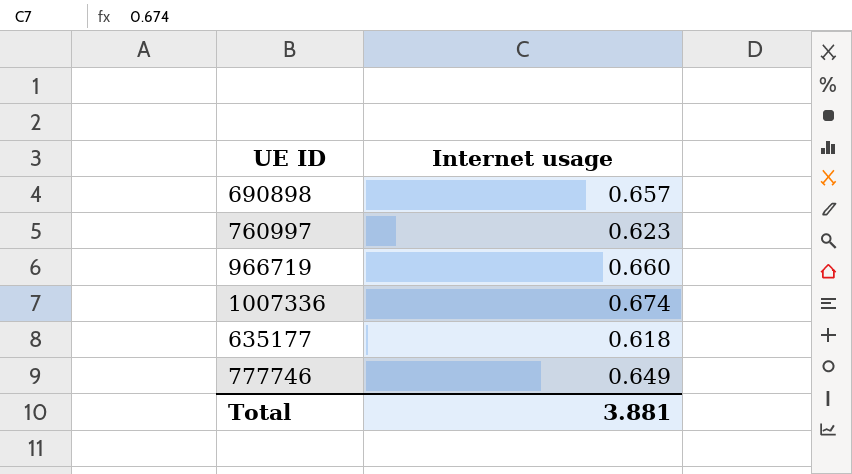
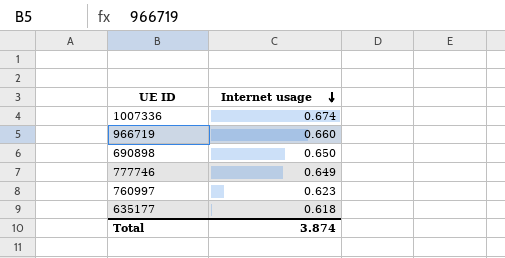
row order: none -> Internet usage descending
690898 | Internet usage: 0.657 -> 0.650
Total | Internet usage: 3.881 -> 3.874

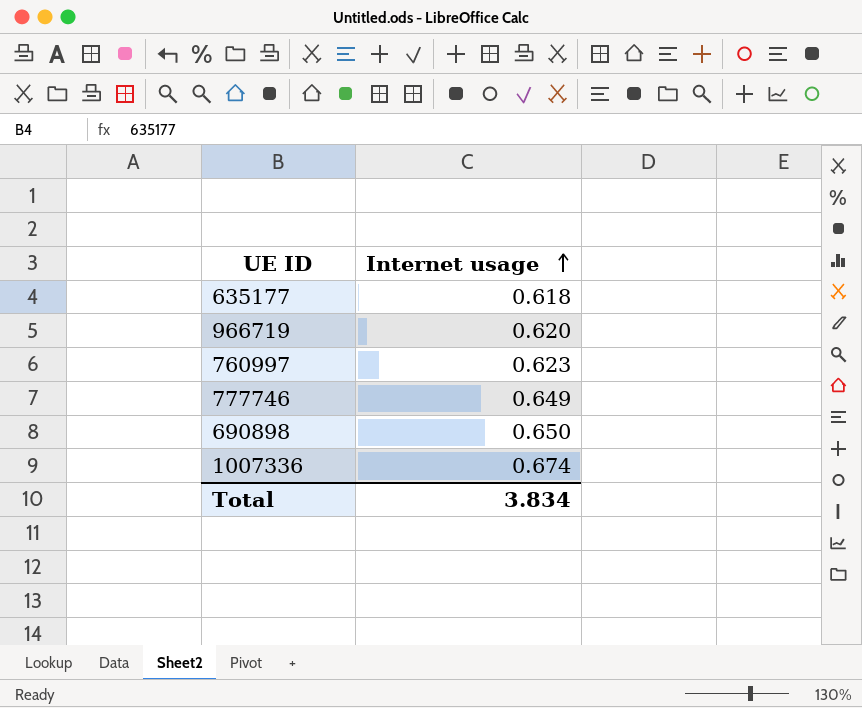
row order: Internet usage descending -> Internet usage ascending
966719 | Internet usage: 0.660 -> 0.620
Total | Internet usage: 3.874 -> 3.834

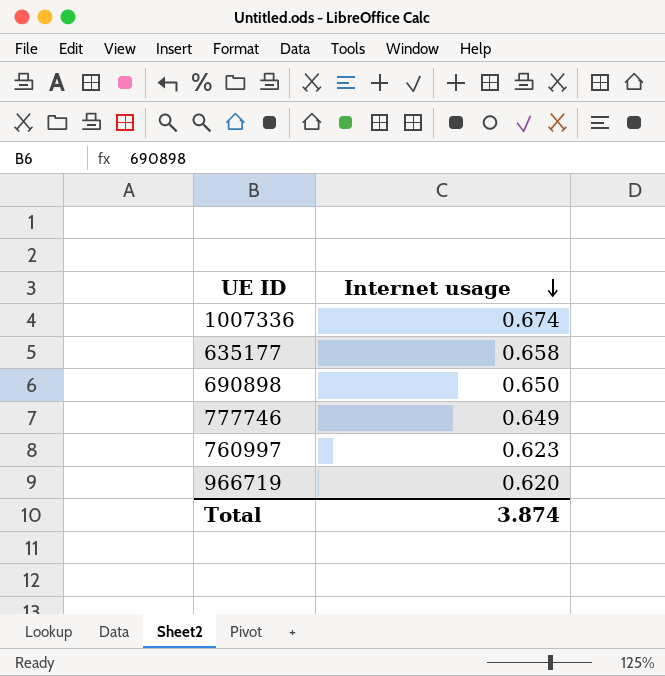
row order: Internet usage ascending -> Internet usage descending
635177 | Internet usage: 0.618 -> 0.658
Total | Internet usage: 3.834 -> 3.874

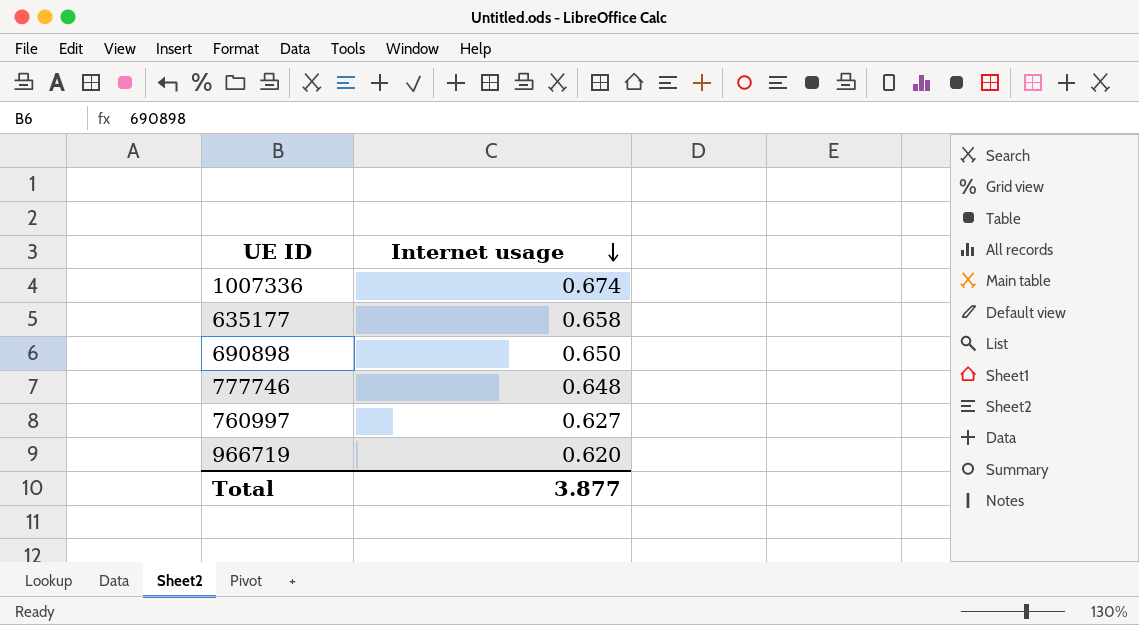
777746 | Internet usage: 0.649 -> 0.648
760997 | Internet usage: 0.623 -> 0.627
Total | Internet usage: 3.874 -> 3.877

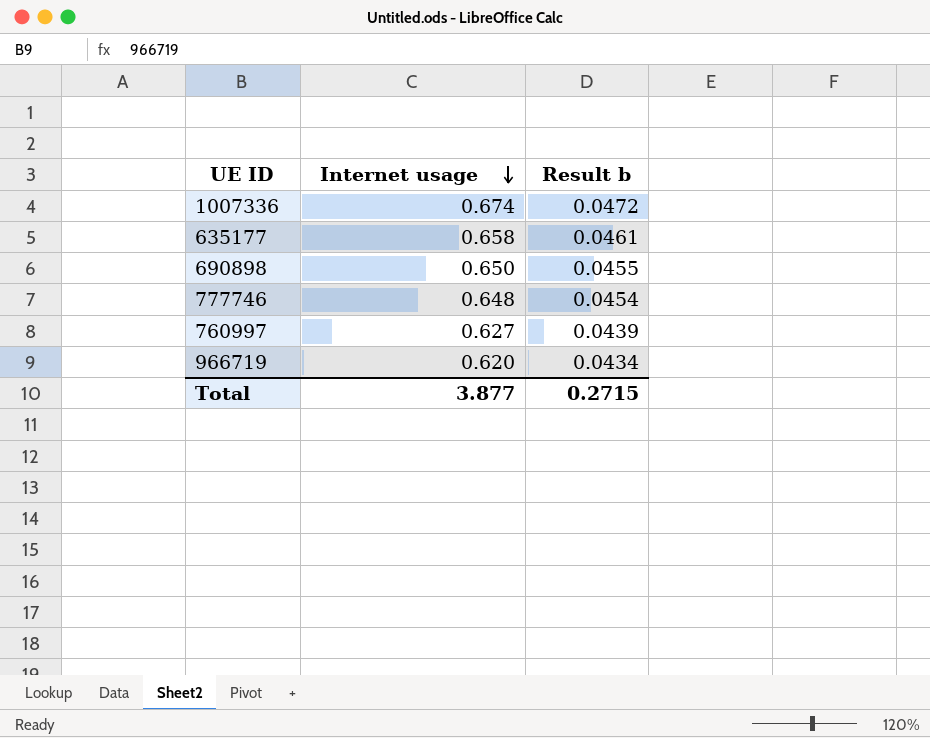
column Result b | formula: none -> [Internet usage] * 0.07

